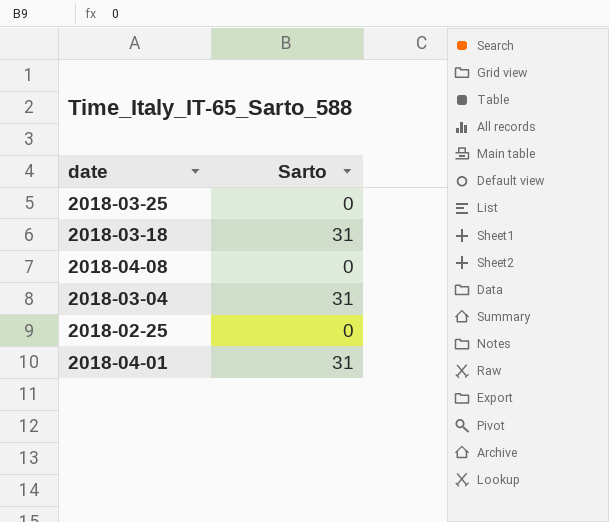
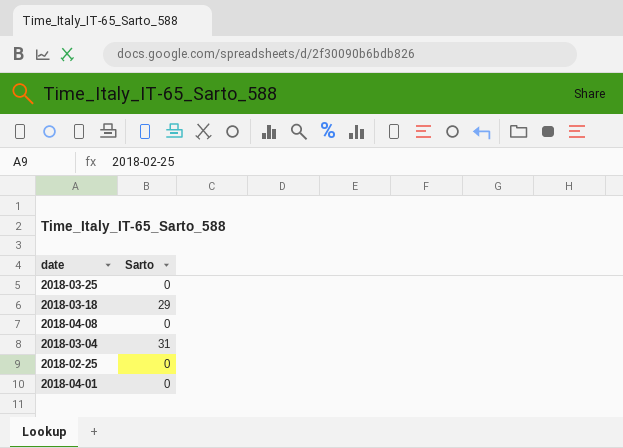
2018-03-18 | Sarto: 31 -> 29
2018-04-01 | Sarto: 31 -> 0

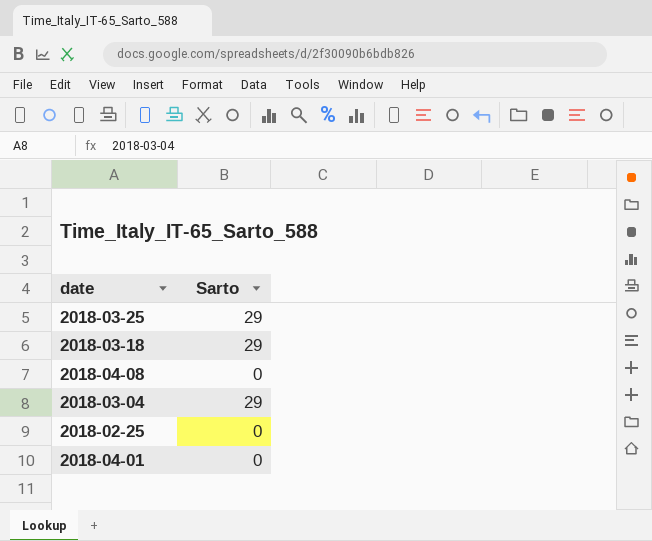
2018-03-25 | Sarto: 0 -> 29
2018-03-04 | Sarto: 31 -> 29

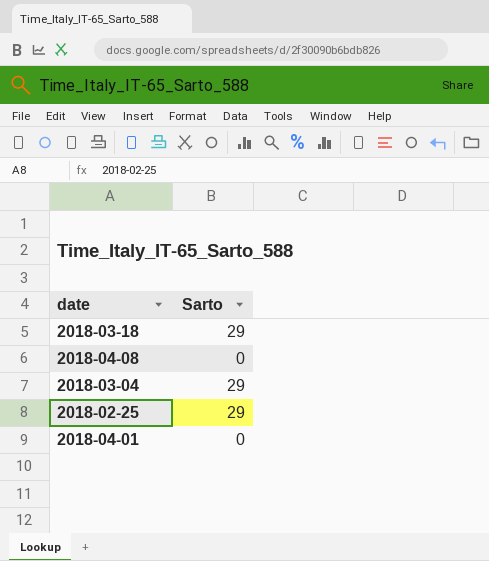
row 2018-03-25: 29 -> none
2018-02-25 | Sarto: 0 -> 29

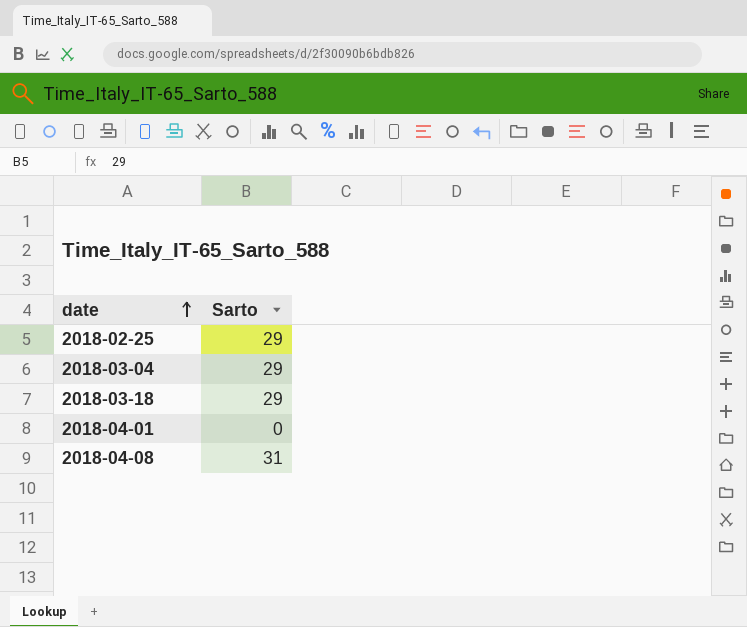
row order: none -> date ascending
2018-04-08 | Sarto: 0 -> 31

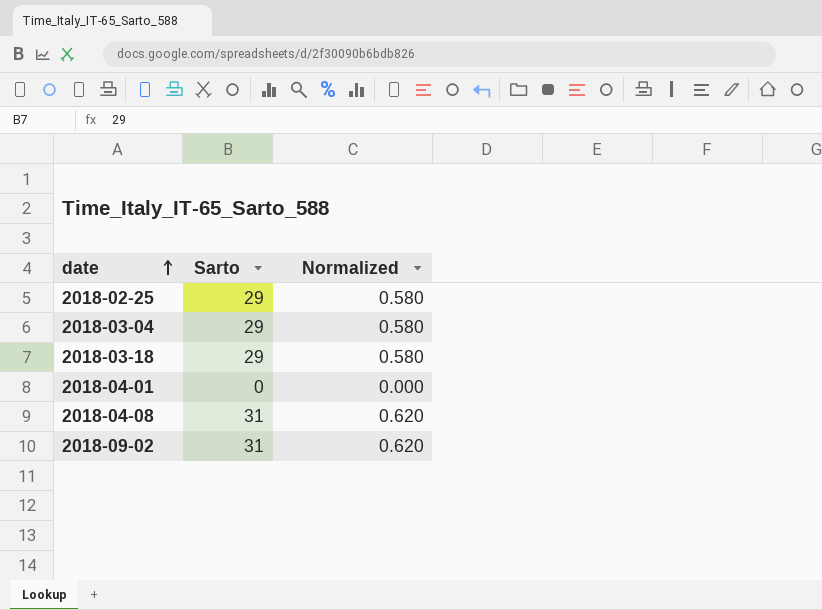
column Normalized | formula: none -> [Sarto] * 0.02
row 2018-09-02: none -> 31 | 0.620

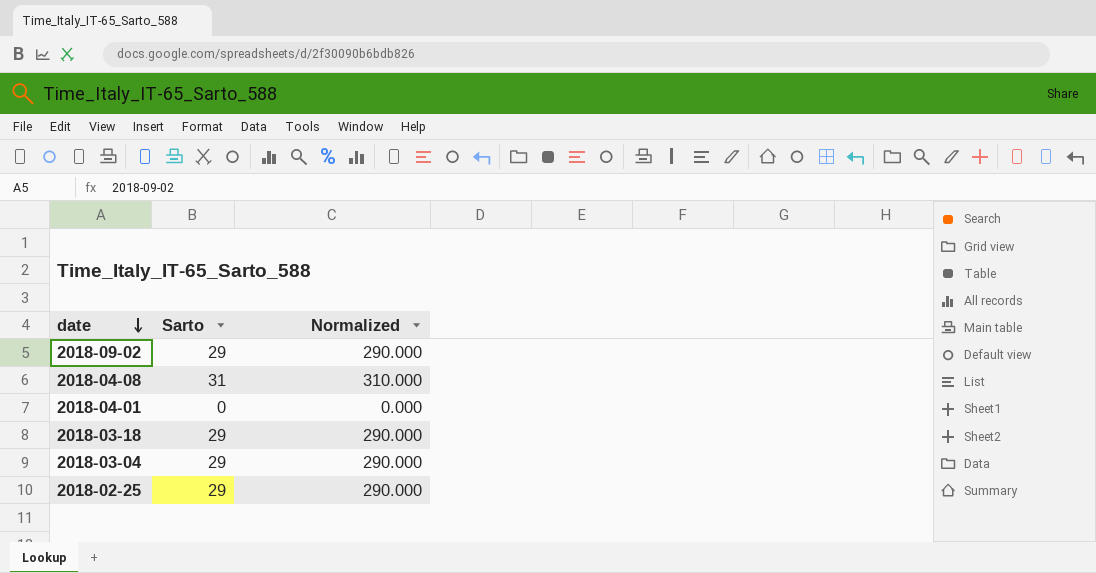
row order: date ascending -> date descending
column Normalized | formula: [Sarto] * 0.02 -> [Sarto] * 10
2018-09-02 | Sarto: 31 -> 29

